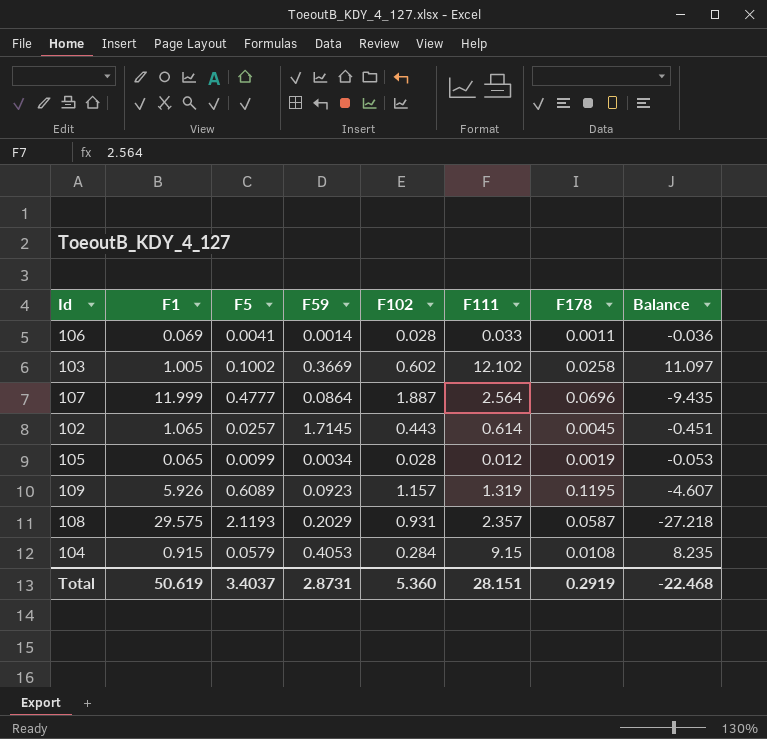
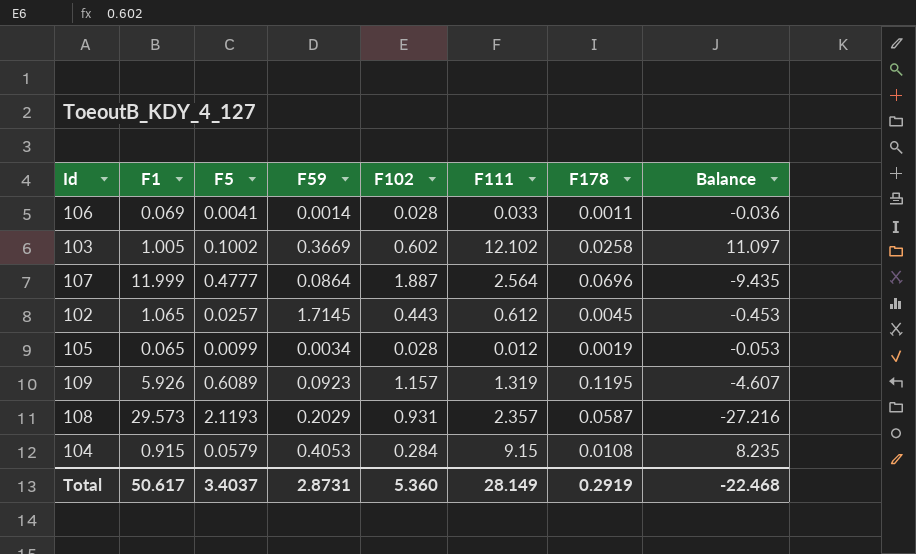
102 | F111: 0.614 -> 0.612
102 | Balance: -0.451 -> -0.453
108 | F1: 29.575 -> 29.573
108 | Balance: -27.218 -> -27.216
Total | F1: 50.619 -> 50.617
Total | F111: 28.151 -> 28.149

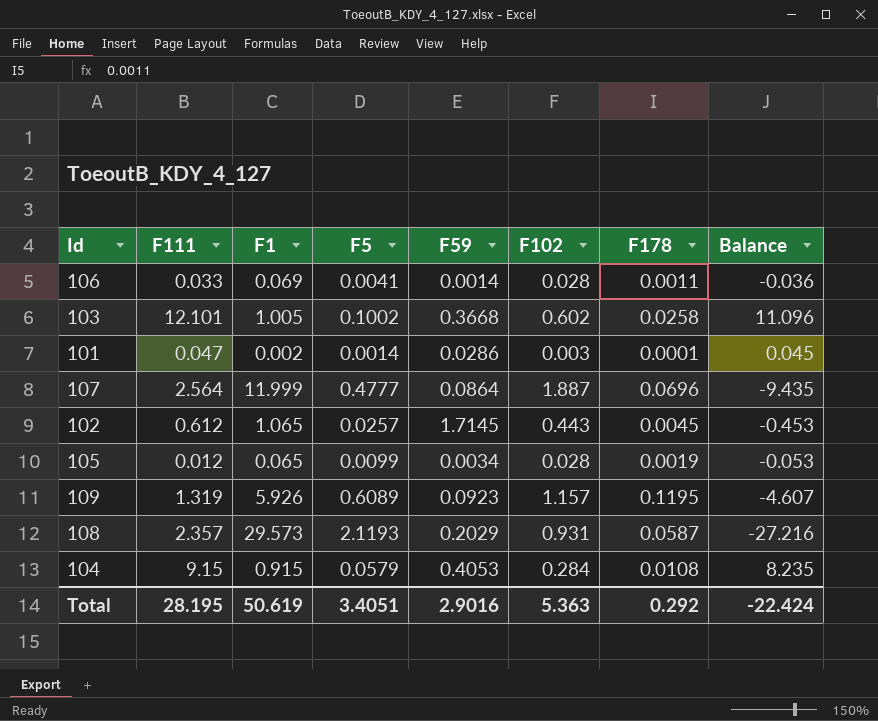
column F111 | position: 6 -> 2
103 | F111: 12.102 -> 12.101
103 | F59: 0.3669 -> 0.3668
103 | Balance: 11.097 -> 11.096
row 101: none -> 0.047 | 0.002 | 0.0014 | 0.0286 | 0.003 | 0.0001 | 0.045
Total | F111: 28.149 -> 28.195
Total | F1: 50.617 -> 50.619
Total | F5: 3.4037 -> 3.4051
Total | F59: 2.8731 -> 2.9016
Total | F102: 5.360 -> 5.363
Total | F178: 0.2919 -> 0.292
Total | Balance: -22.468 -> -22.424

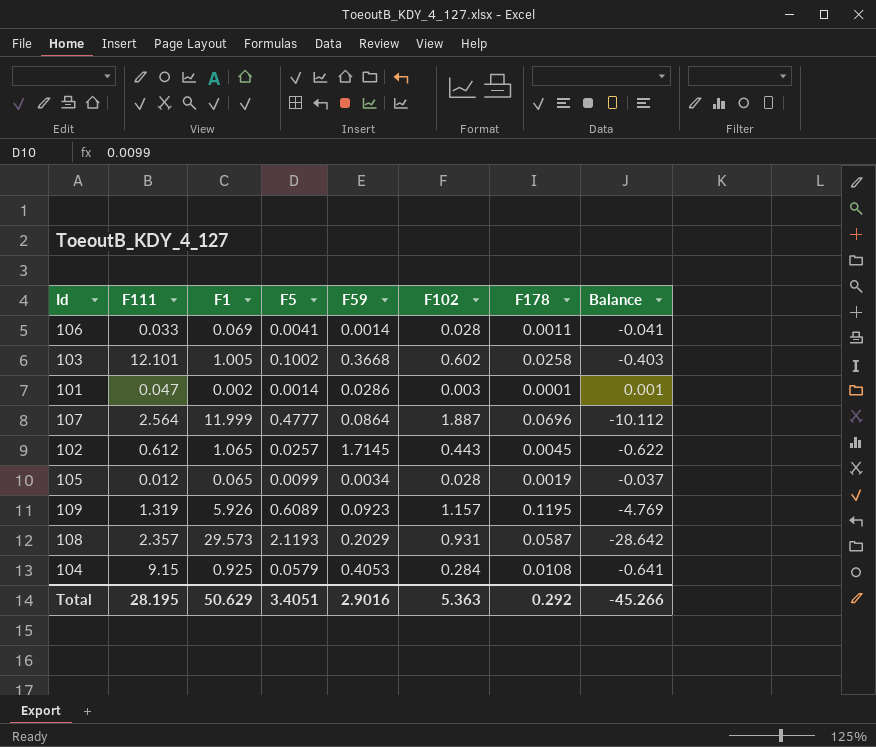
column Balance | formula: [F111] - [F1] -> [F102] - [F1]
104 | F1: 0.915 -> 0.925
Total | F1: 50.619 -> 50.629
Total | Balance: -22.424 -> -45.266

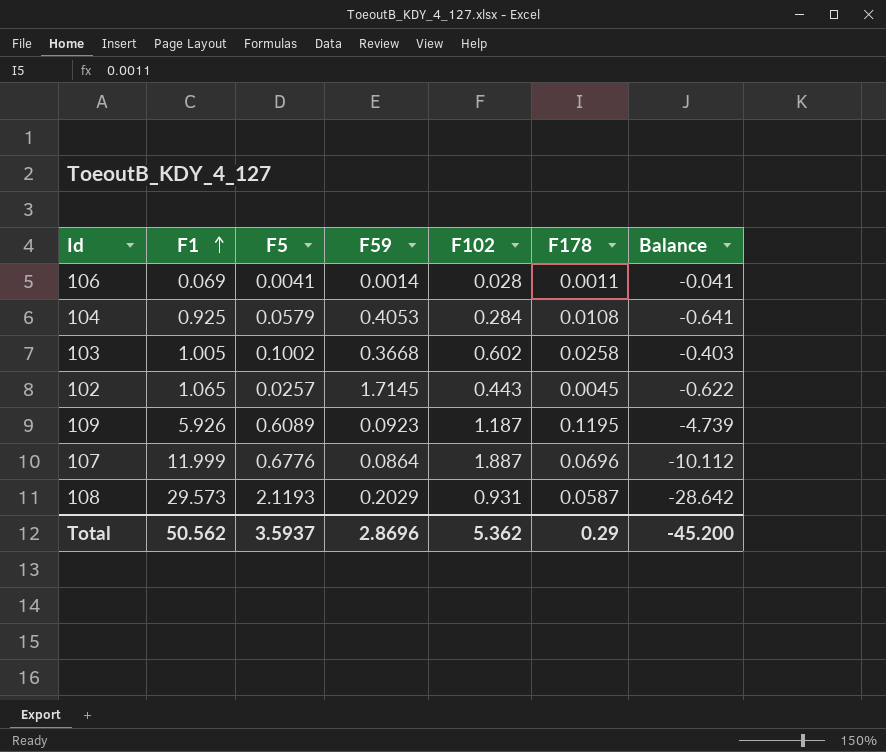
row order: none -> F1 ascending
column F111 | position: 2 -> none
row 101: 0.047 | 0.002 | 0.0014 | 0.0286 | 0.003 | 0.0001 | 0.001 -> none
row 105: 0.012 | 0.065 | 0.0099 | 0.0034 | 0.028 | 0.0019 | -0.037 -> none
109 | F102: 1.157 -> 1.187
109 | Balance: -4.769 -> -4.739
107 | F5: 0.4777 -> 0.6776
Total | F1: 50.629 -> 50.562
Total | F5: 3.4051 -> 3.5937
Total | F59: 2.9016 -> 2.8696
Total | F102: 5.363 -> 5.362
Total | F178: 0.292 -> 0.29
Total | Balance: -45.266 -> -45.200

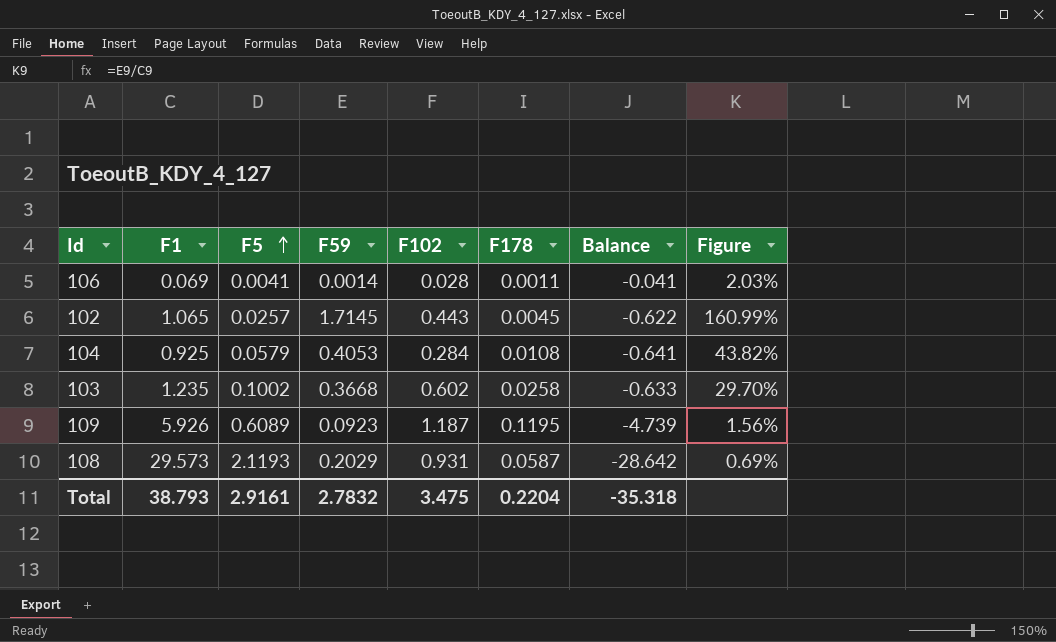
row order: F1 ascending -> F5 ascending
column Figure | formula: none -> [F59] / [F1]
row 107: 11.999 | 0.6776 | 0.0864 | 1.887 | 0.0696 | -10.112 -> none
103 | F1: 1.005 -> 1.235
103 | Balance: -0.403 -> -0.633
Total | F1: 50.562 -> 38.793
Total | F5: 3.5937 -> 2.9161
Total | F59: 2.8696 -> 2.7832
Total | F102: 5.362 -> 3.475
Total | F178: 0.29 -> 0.2204
Total | Balance: -45.200 -> -35.318

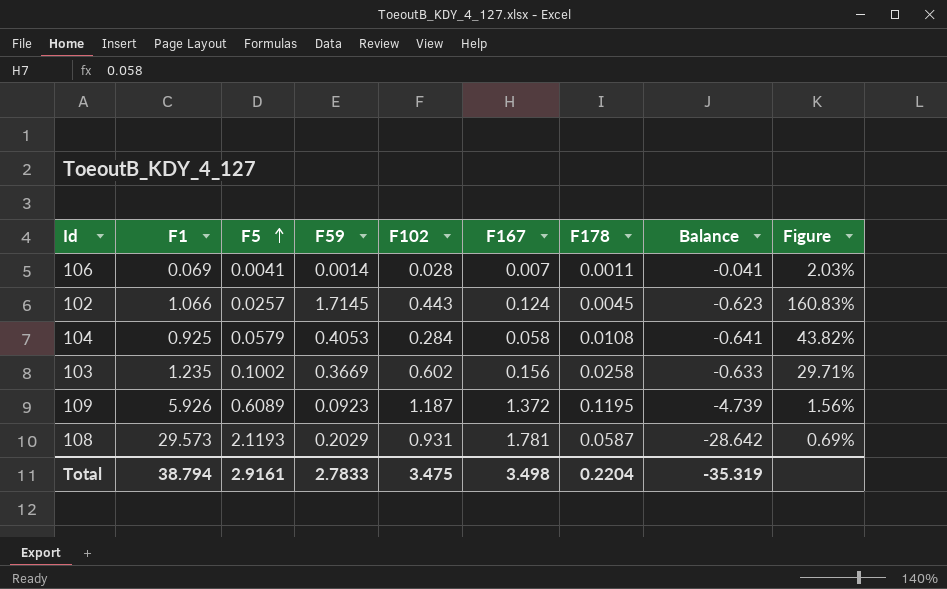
column F167 | position: none -> 6
102 | F1: 1.065 -> 1.066
102 | Balance: -0.622 -> -0.623
102 | Figure: 160.99% -> 160.83%
103 | F59: 0.3668 -> 0.3669
103 | Figure: 29.70% -> 29.71%
Total | F1: 38.793 -> 38.794
Total | F59: 2.7832 -> 2.7833
Total | Balance: -35.318 -> -35.319

